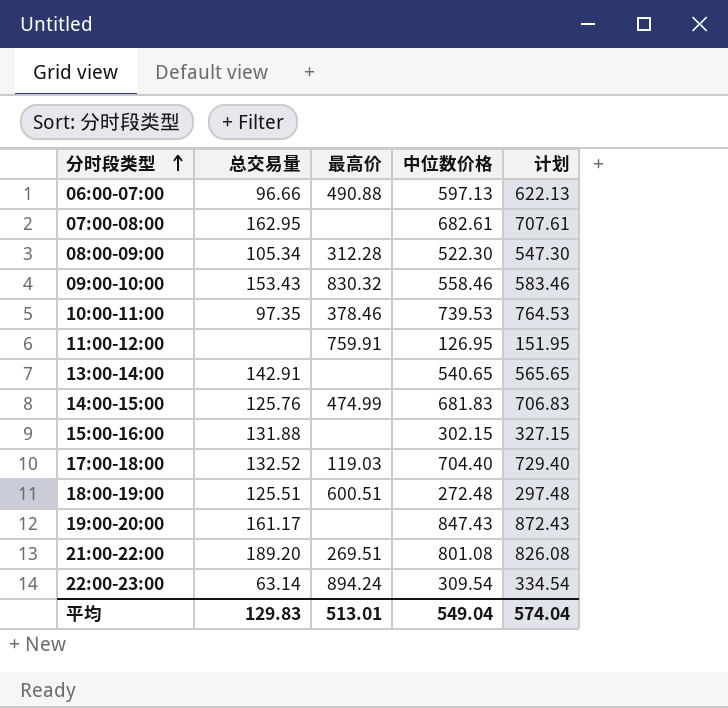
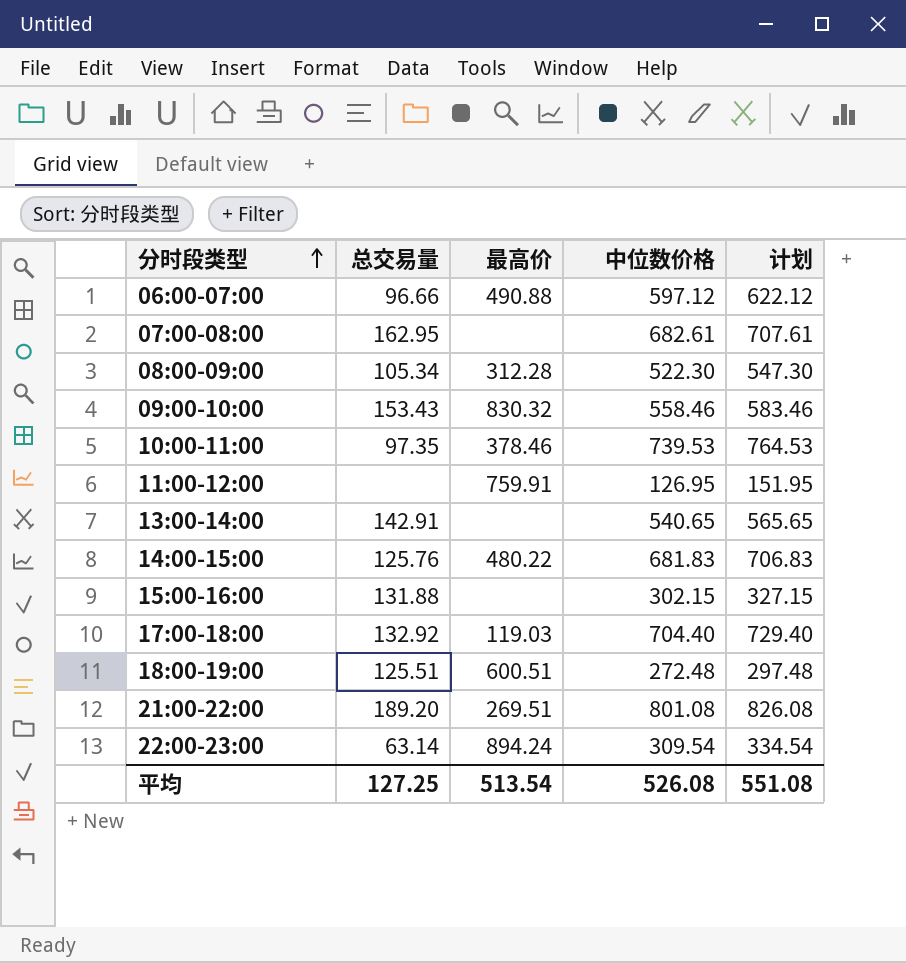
row 19:00-20:00: 161.17 | none | 847.43 | 872.43 -> none
06:00-07:00 | 中位数价格: 597.13 -> 597.12
06:00-07:00 | 计划: 622.13 -> 622.12
14:00-15:00 | 最高价: 474.99 -> 480.22
17:00-18:00 | 总交易量: 132.52 -> 132.92
平均 | 总交易量: 129.83 -> 127.25
平均 | 最高价: 513.01 -> 513.54
平均 | 中位数价格: 549.04 -> 526.08
平均 | 计划: 574.04 -> 551.08

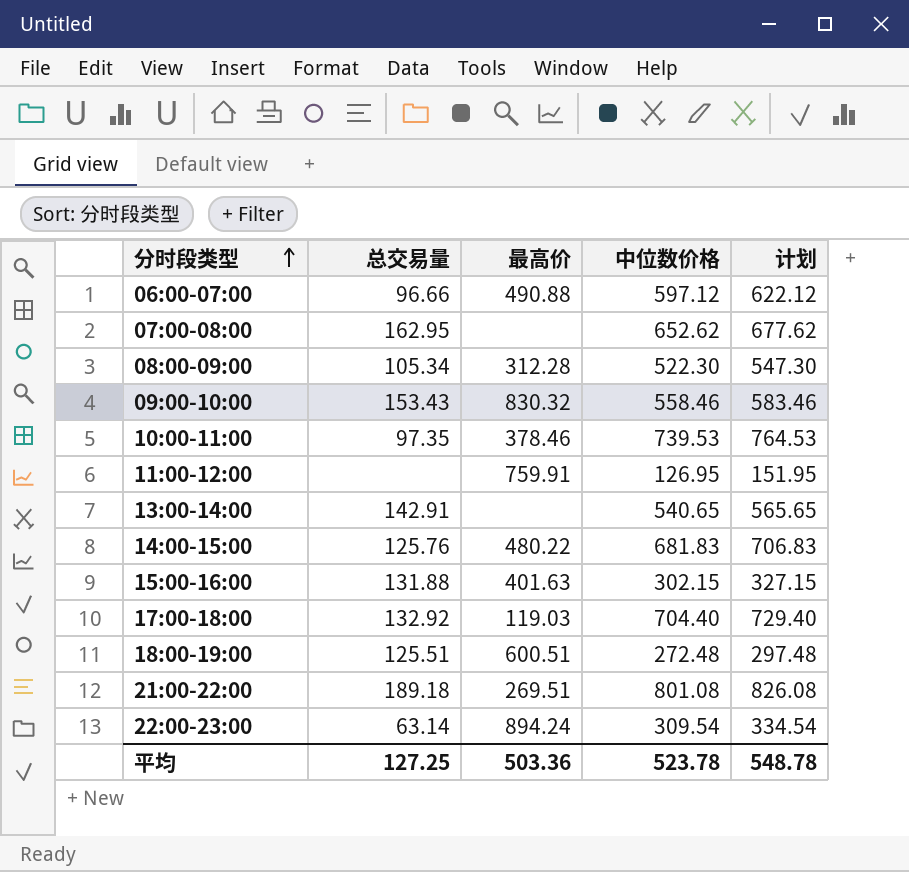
07:00-08:00 | 中位数价格: 682.61 -> 652.62
07:00-08:00 | 计划: 707.61 -> 677.62
15:00-16:00 | 最高价: none -> 401.63
21:00-22:00 | 总交易量: 189.20 -> 189.18
平均 | 最高价: 513.54 -> 503.36
平均 | 中位数价格: 526.08 -> 523.78
平均 | 计划: 551.08 -> 548.78

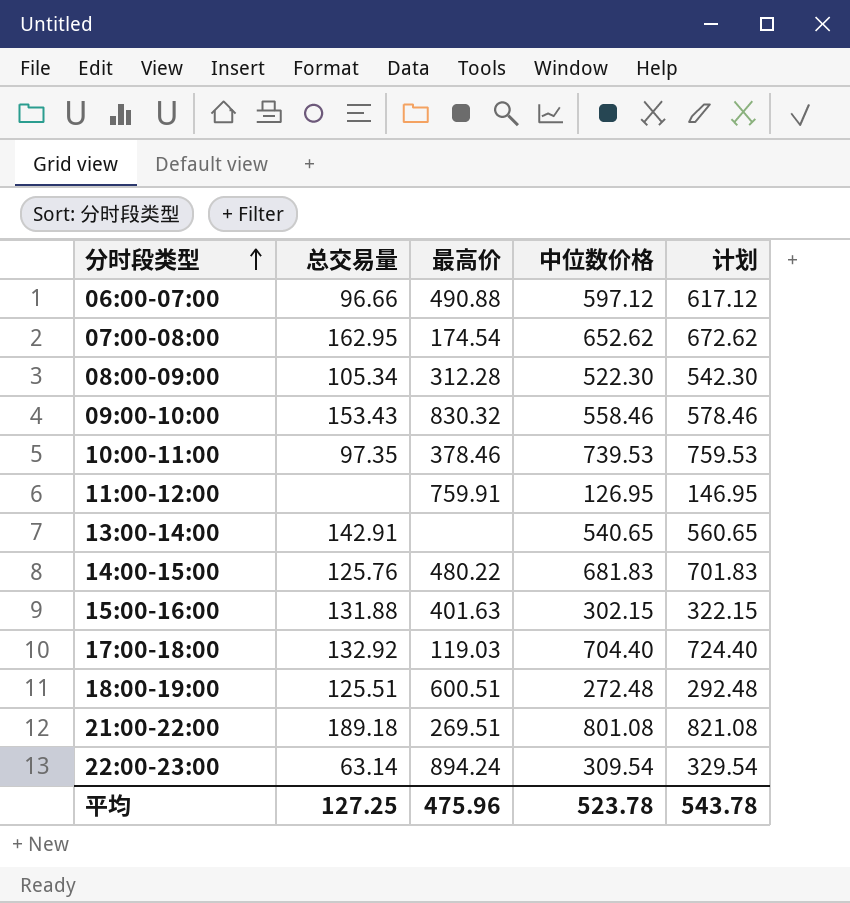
column 计划 | formula: [中位数价格] + 25 -> [中位数价格] + 20
07:00-08:00 | 最高价: none -> 174.54
平均 | 最高价: 503.36 -> 475.96
平均 | 计划: 548.78 -> 543.78

